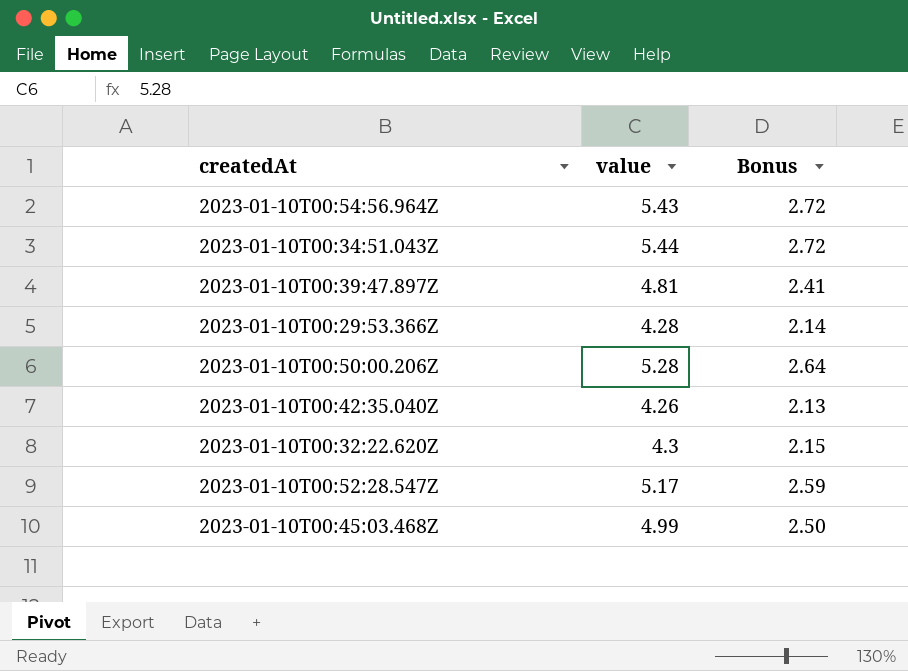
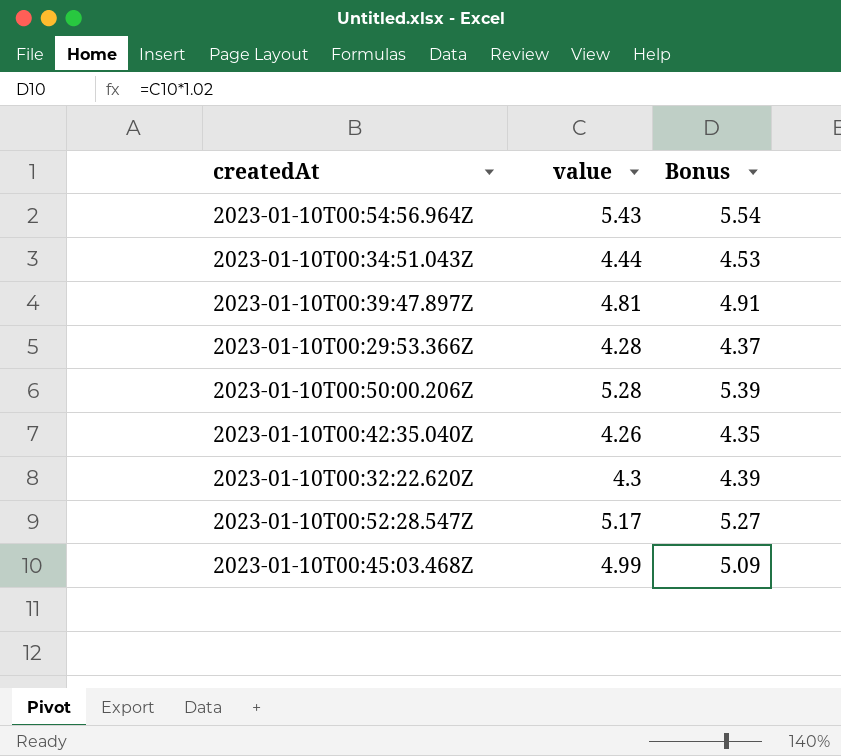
column Bonus | formula: [value] * 0.5 -> [value] * 1.02
2023-01-10T00:34:51.043Z | value: 5.44 -> 4.44

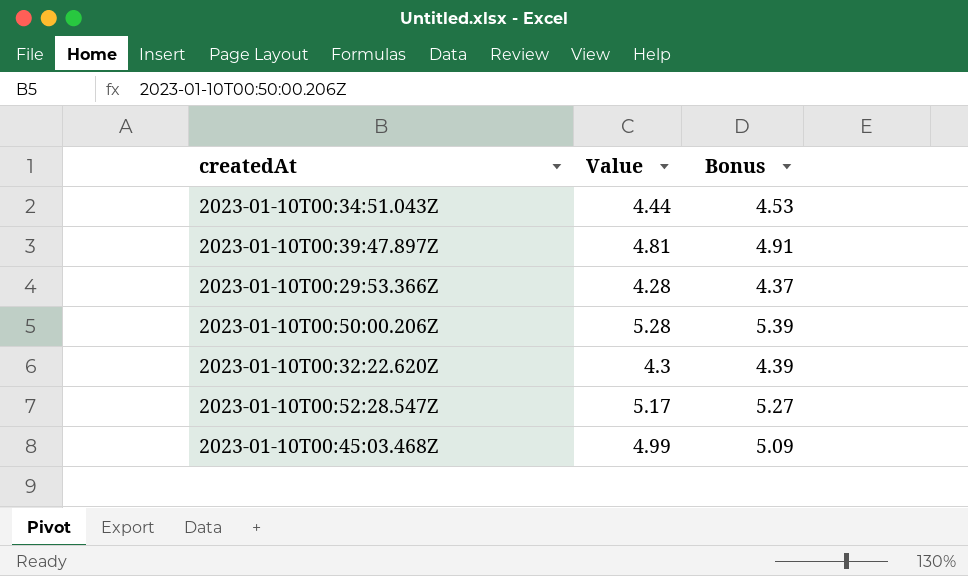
column name: value -> Value
row 2023-01-10T00:54:56.964Z: 5.43 | 5.54 -> none
row 2023-01-10T00:42:35.040Z: 4.26 | 4.35 -> none

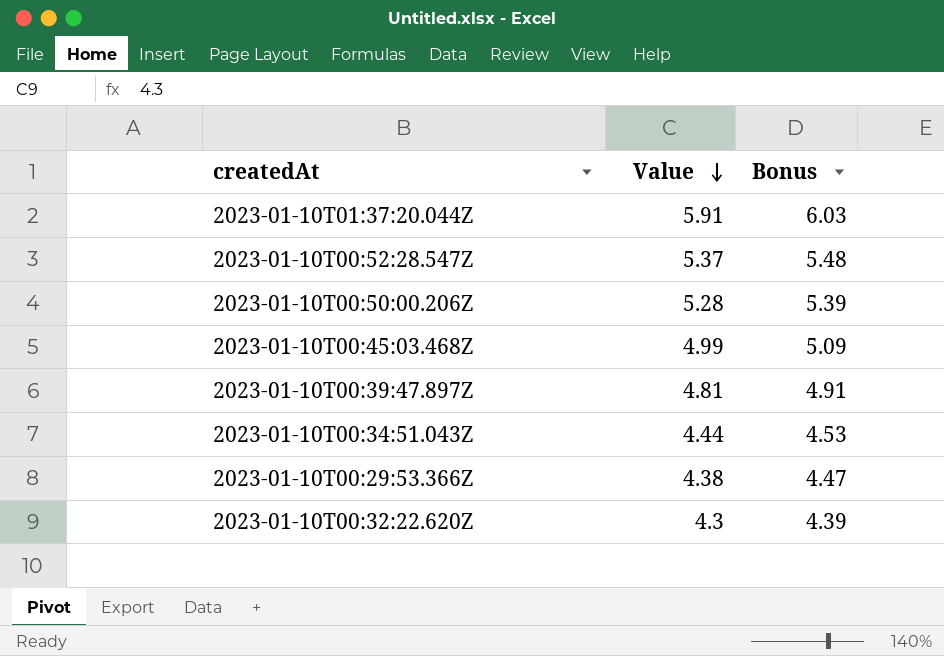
row order: none -> Value descending
row 2023-01-10T01:37:20.044Z: none -> 5.91 | 6.03
2023-01-10T00:52:28.547Z | Value: 5.17 -> 5.37
2023-01-10T00:52:28.547Z | Bonus: 5.27 -> 5.48
2023-01-10T00:29:53.366Z | Value: 4.28 -> 4.38
2023-01-10T00:29:53.366Z | Bonus: 4.37 -> 4.47

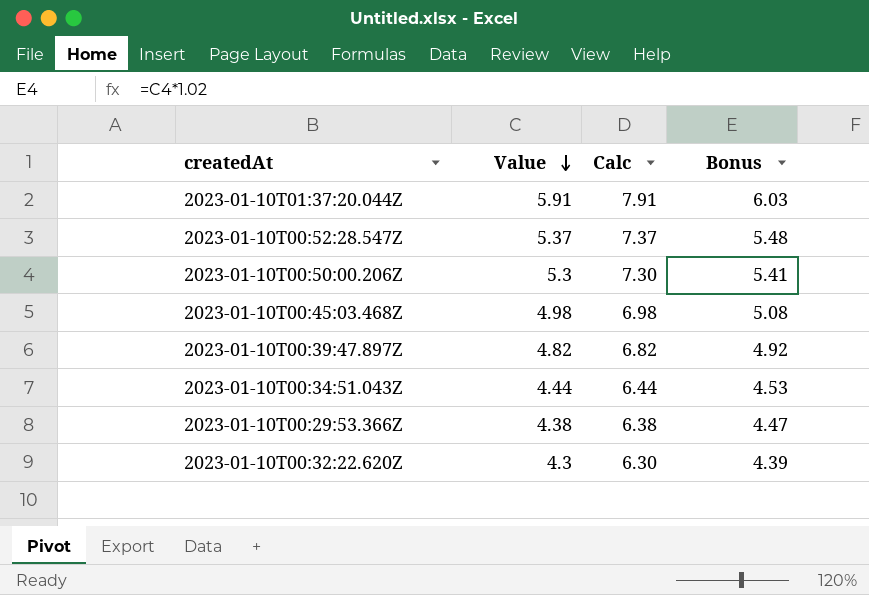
column Calc | formula: none -> [Value] + 2
2023-01-10T00:50:00.206Z | Value: 5.28 -> 5.3
2023-01-10T00:50:00.206Z | Bonus: 5.39 -> 5.41
2023-01-10T00:45:03.468Z | Value: 4.99 -> 4.98
2023-01-10T00:45:03.468Z | Bonus: 5.09 -> 5.08
2023-01-10T00:39:47.897Z | Value: 4.81 -> 4.82
2023-01-10T00:39:47.897Z | Bonus: 4.91 -> 4.92

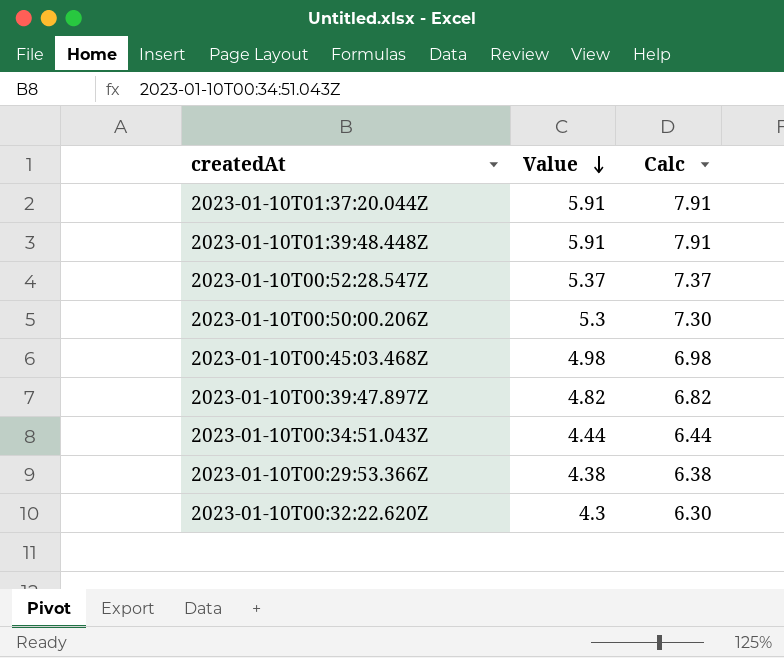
column Bonus | formula: [Value] * 1.02 -> none
row 2023-01-10T01:39:48.448Z: none -> 5.91 | 7.91

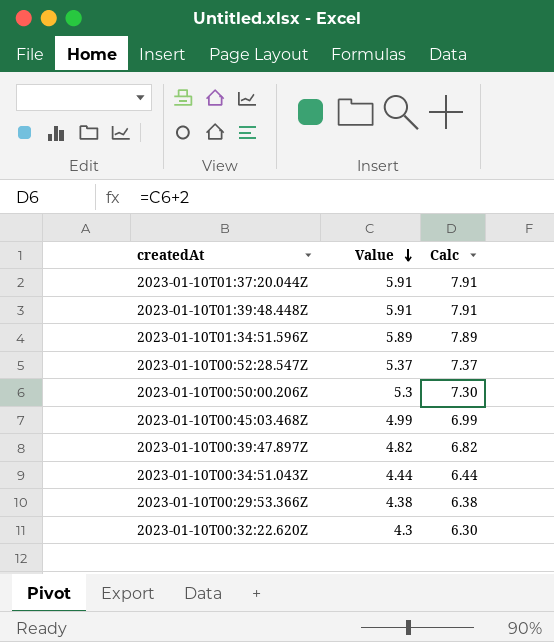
row 2023-01-10T01:34:51.596Z: none -> 5.89 | 7.89
2023-01-10T00:45:03.468Z | Value: 4.98 -> 4.99
2023-01-10T00:45:03.468Z | Calc: 6.98 -> 6.99

